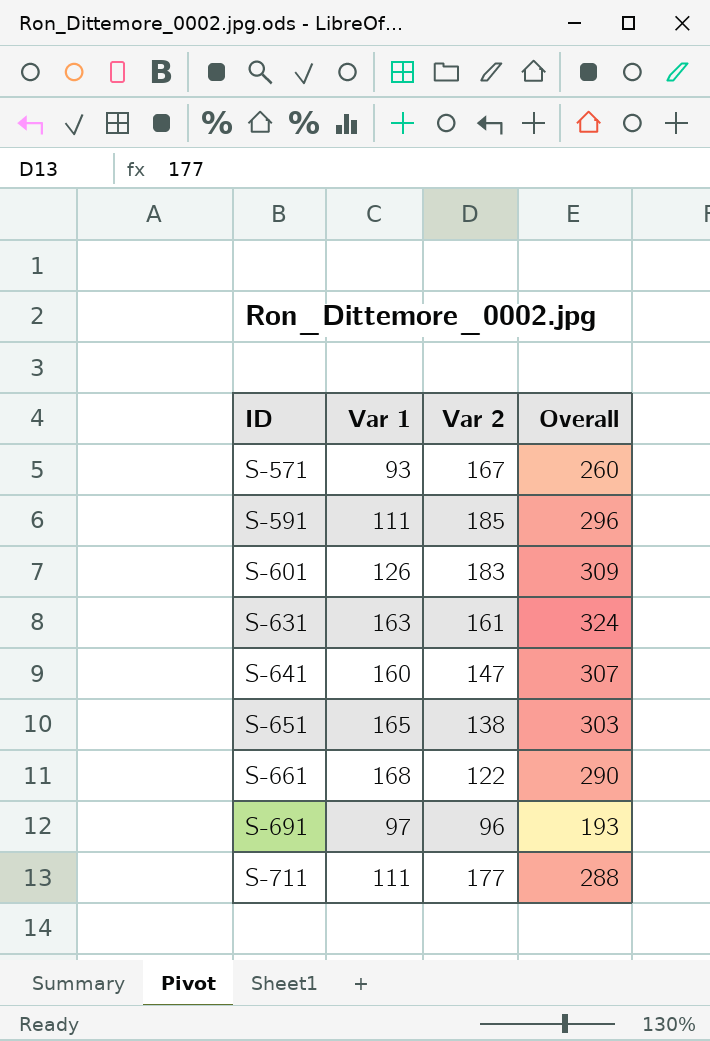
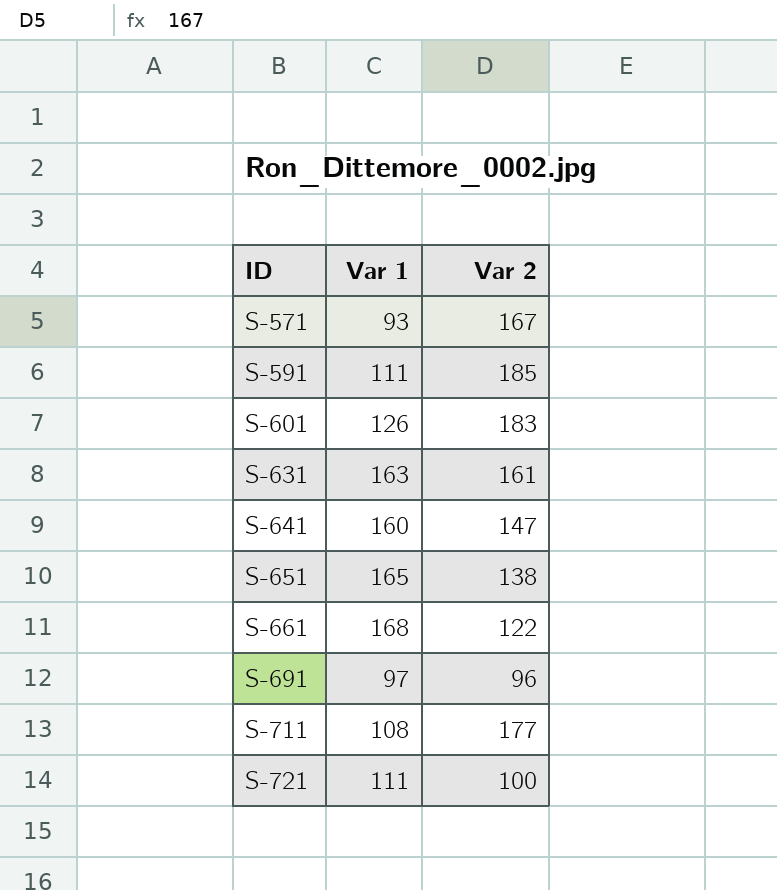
column Overall | formula: [Var 1] + [Var 2] -> none
S-711 | Var 1: 111 -> 108
row S-721: none -> 111 | 100

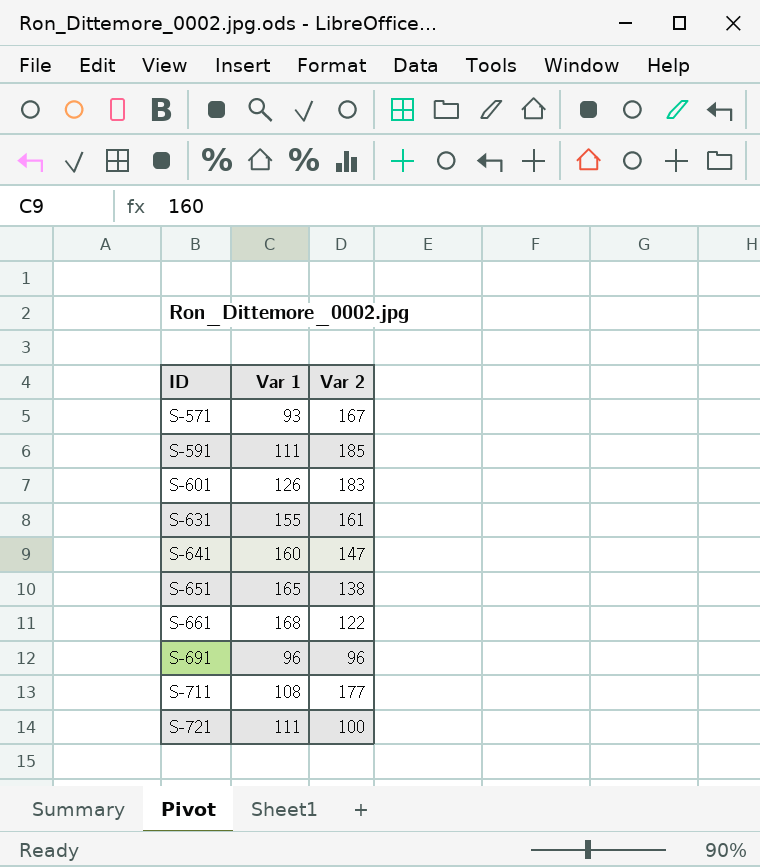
S-631 | Var 1: 163 -> 155
S-691 | Var 1: 97 -> 96

